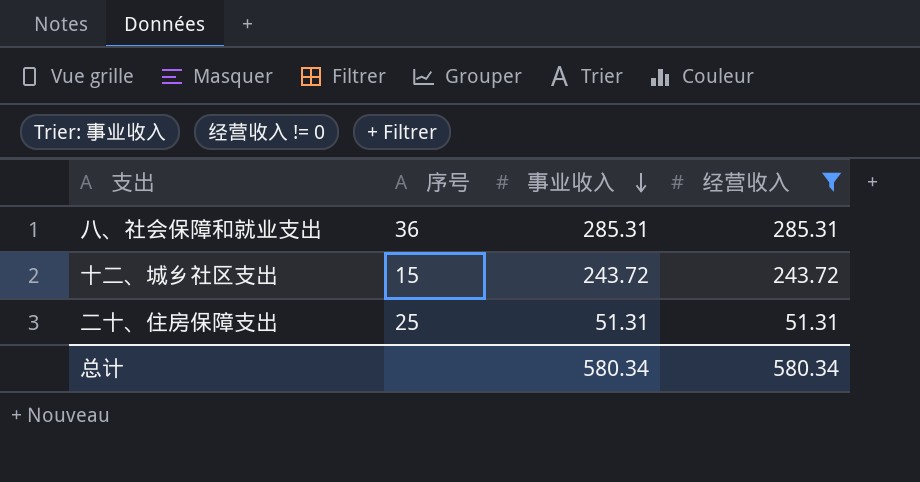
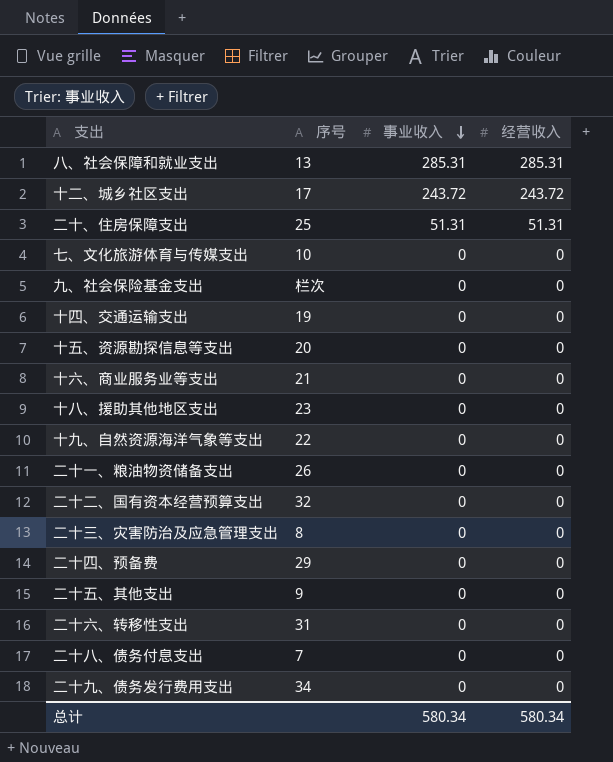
filter: 经营收入 != 0 -> none
八、社会保障和就业支出 | 序号: 36 -> 13
十二、城乡社区支出 | 序号: 15 -> 17

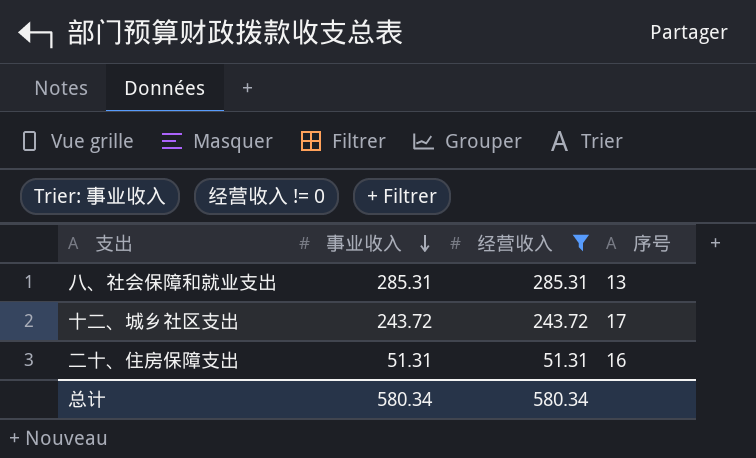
filter: none -> 经营收入 != 0
column 序号 | position: 2 -> 4
二十、住房保障支出 | 序号: 25 -> 16

